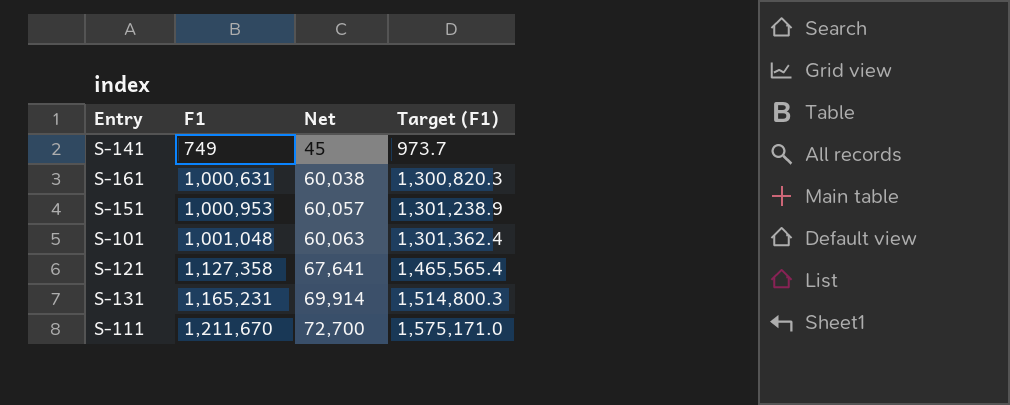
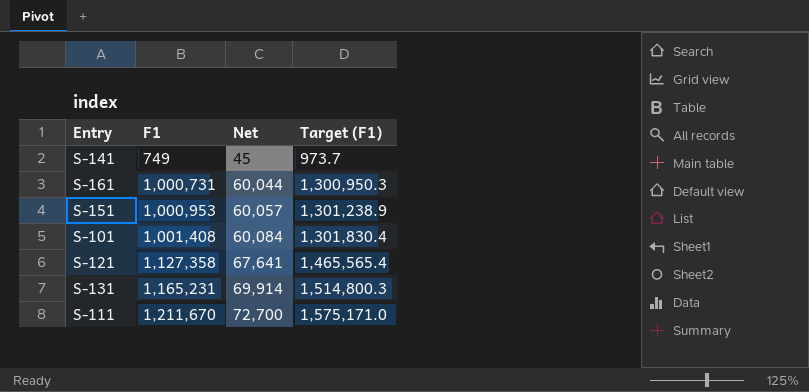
S-161 | F1: 1,000,631 -> 1,000,731
S-161 | Net: 60,038 -> 60,044
S-161 | Target (F1): 1,300,820.3 -> 1,300,950.3
S-101 | F1: 1,001,048 -> 1,001,408
S-101 | Net: 60,063 -> 60,084
S-101 | Target (F1): 1,301,362.4 -> 1,301,830.4

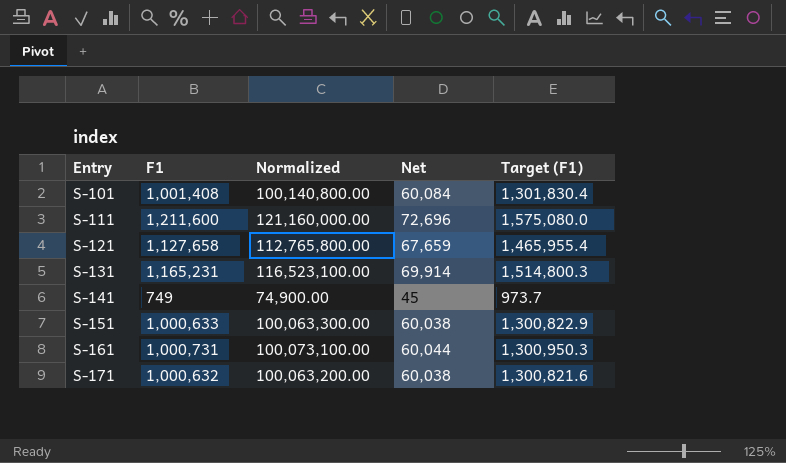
row order: F1 ascending -> Entry ascending
column Normalized | formula: none -> [F1] * 100
S-111 | F1: 1,211,670 -> 1,211,600
S-111 | Net: 72,700 -> 72,696
S-111 | Target (F1): 1,575,171.0 -> 1,575,080.0
S-121 | F1: 1,127,358 -> 1,127,658
S-121 | Net: 67,641 -> 67,659
S-121 | Target (F1): 1,465,565.4 -> 1,465,955.4
S-151 | F1: 1,000,953 -> 1,000,633
S-151 | Net: 60,057 -> 60,038
S-151 | Target (F1): 1,301,238.9 -> 1,300,822.9
row S-171: none -> 1,000,632 | 100,063,200.00 | 60,038 | 1,300,821.6

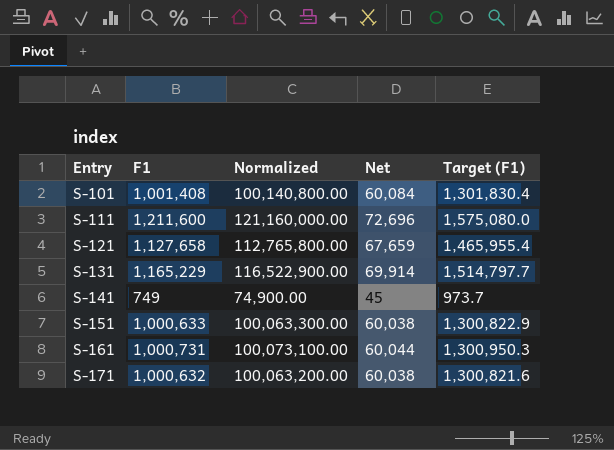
S-131 | F1: 1,165,231 -> 1,165,229
S-131 | Normalized: 116,523,100.00 -> 116,522,900.00
S-131 | Target (F1): 1,514,800.3 -> 1,514,797.7

